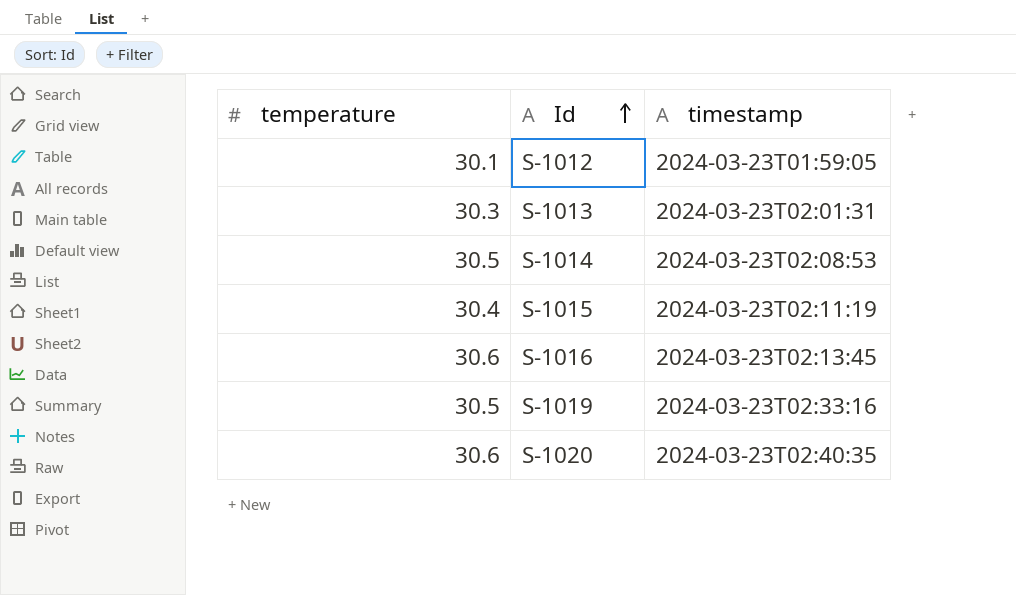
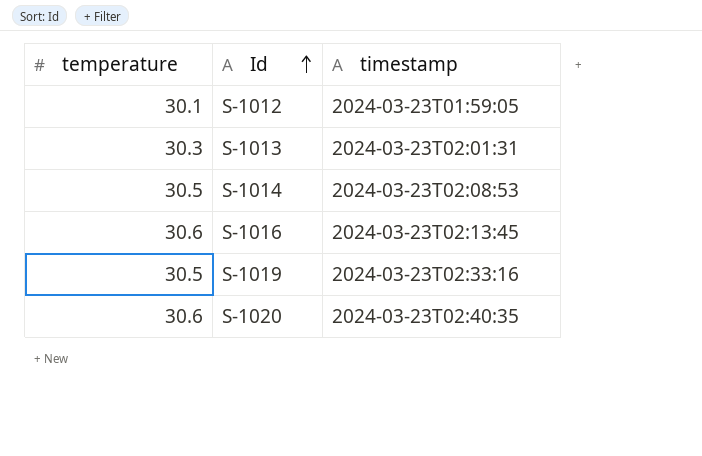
row S-1015: 30.4 | 2024-03-23T02:11:19 -> none

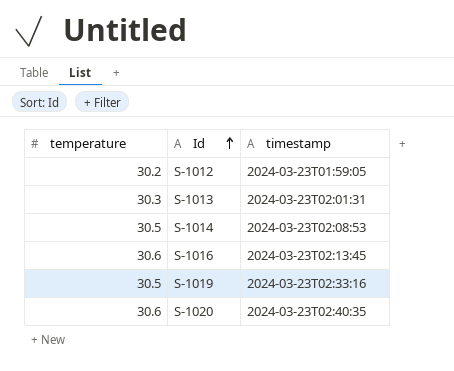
S-1012 | temperature: 30.1 -> 30.2

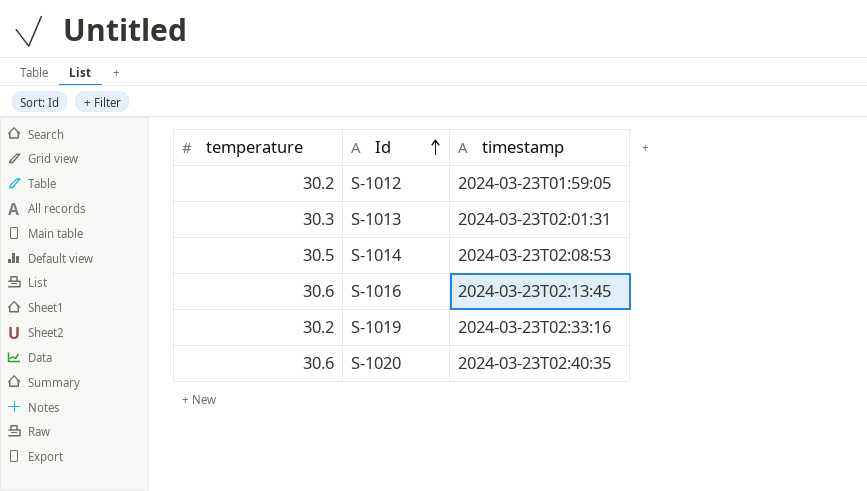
S-1019 | temperature: 30.5 -> 30.2

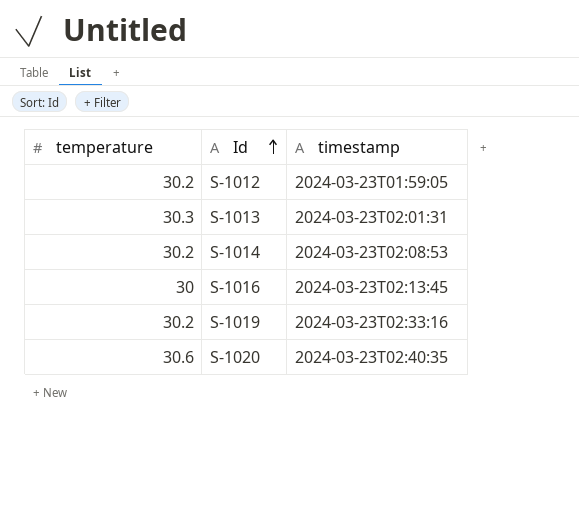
S-1014 | temperature: 30.5 -> 30.2
S-1016 | temperature: 30.6 -> 30

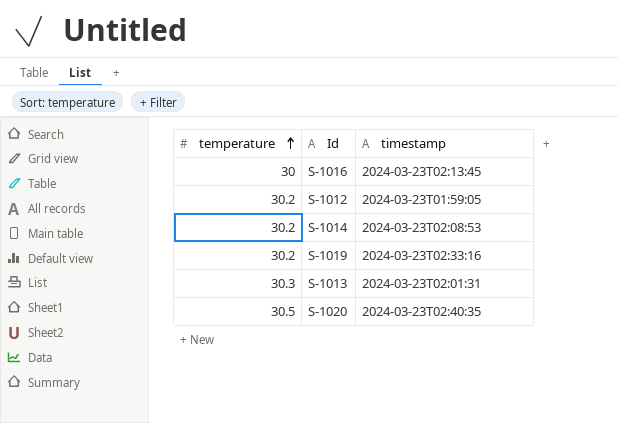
row order: Id ascending -> temperature ascending
S-1020 | temperature: 30.6 -> 30.5

